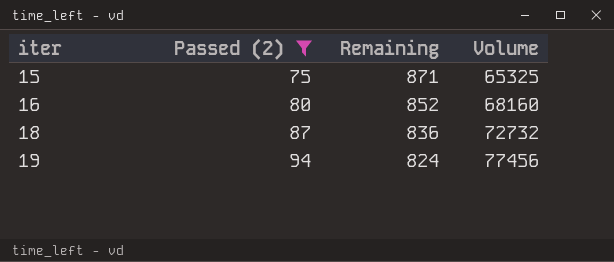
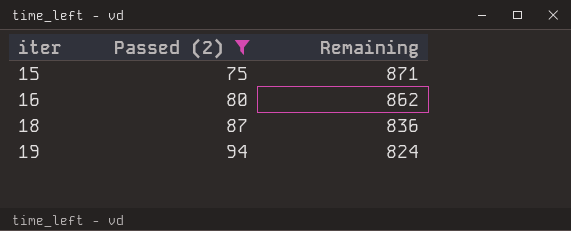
column Volume | formula: [Passed (2)] * [Remaining] -> none
16 | Remaining: 852 -> 862

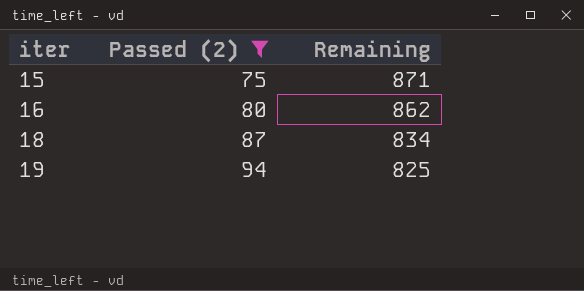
18 | Remaining: 836 -> 834
19 | Remaining: 824 -> 825

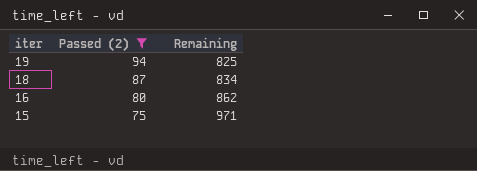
row order: iter ascending -> iter descending
15 | Remaining: 871 -> 971

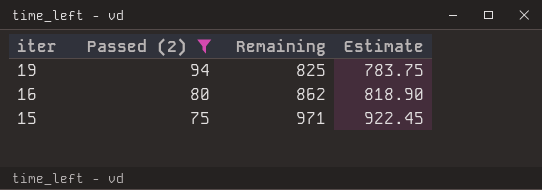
column Estimate | formula: none -> [Remaining] * 0.95
row 18: 87 | 834 -> none

